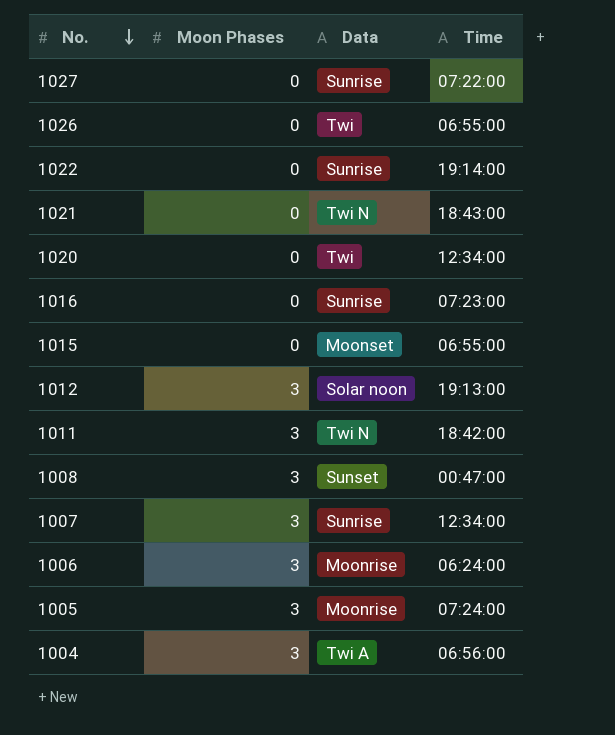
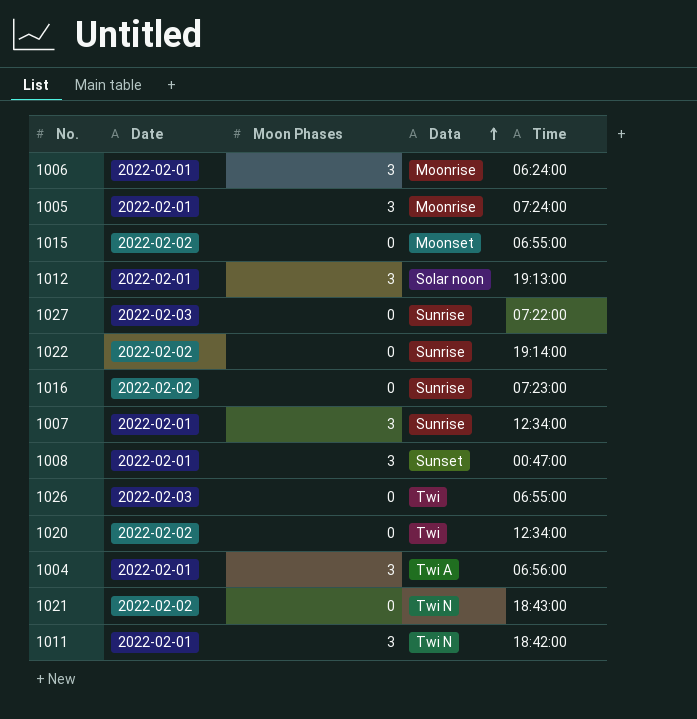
row order: No. descending -> Data ascending
column Date | position: none -> 2

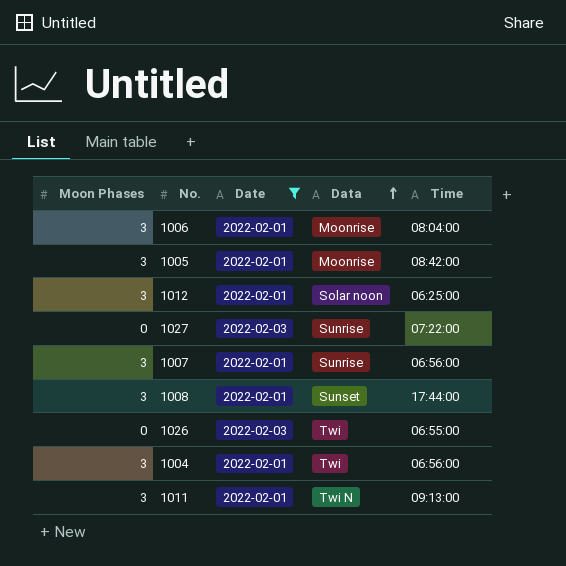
filter: none -> Date != 2022-02-02
column Moon Phases | position: 3 -> 1
1006 | Time: 06:24:00 -> 08:04:00
1005 | Time: 07:24:00 -> 08:42:00
1012 | Time: 19:13:00 -> 06:25:00
1007 | Time: 12:34:00 -> 06:56:00
1008 | Time: 00:47:00 -> 17:44:00
1004 | Data: Twi A -> Twi
1011 | Time: 18:42:00 -> 09:13:00

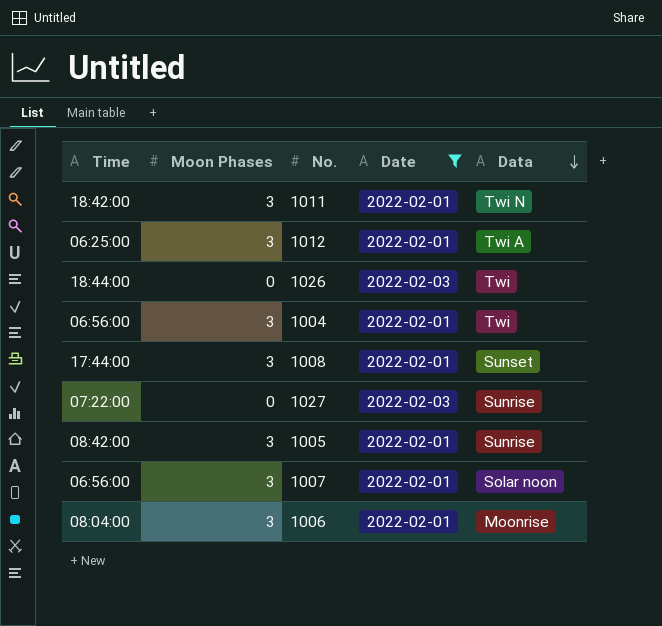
row order: Data ascending -> Data descending
column Time | position: 5 -> 1
1011 | Time: 09:13:00 -> 18:42:00
1012 | Data: Solar noon -> Twi A
1026 | Time: 06:55:00 -> 18:44:00
1005 | Data: Moonrise -> Sunrise
1007 | Data: Sunrise -> Solar noon

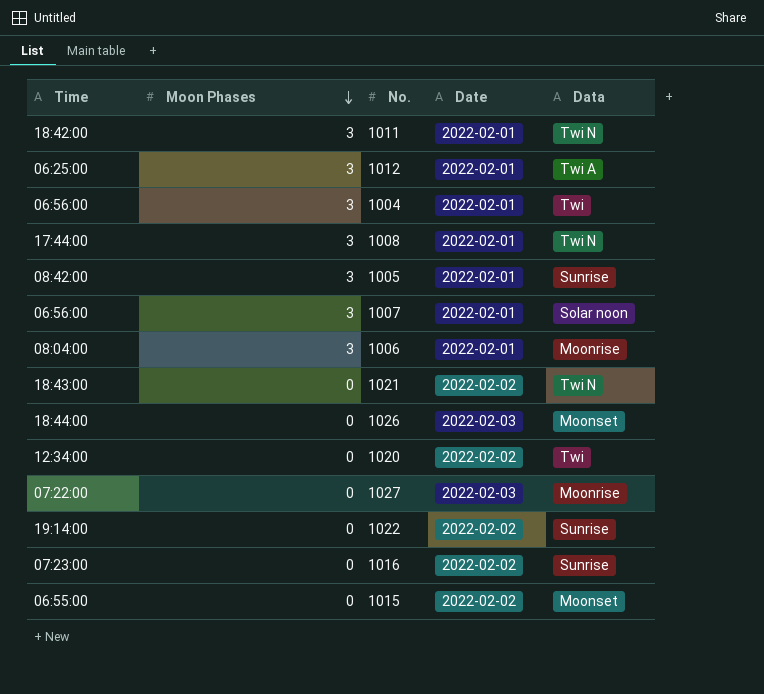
filter: Date != 2022-02-02 -> none
row order: Data descending -> Moon Phases descending
1008 | Data: Sunset -> Twi N
1026 | Data: Twi -> Moonset
1027 | Data: Sunrise -> Moonrise

